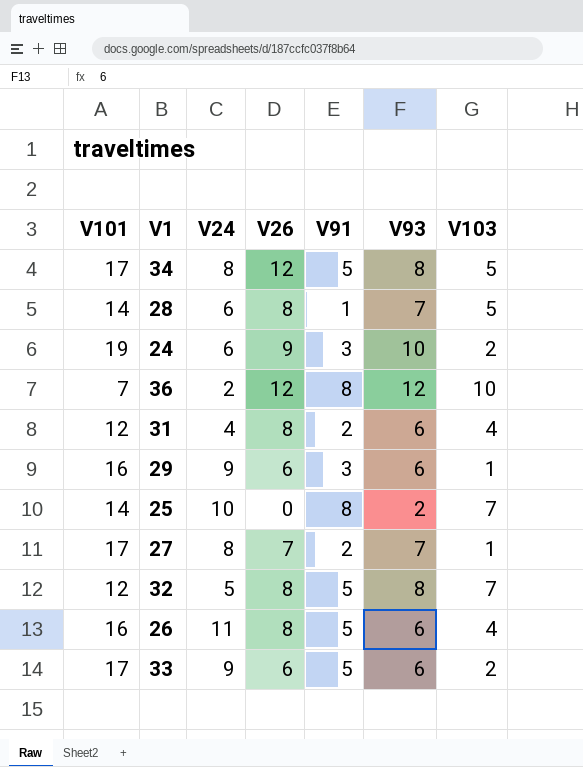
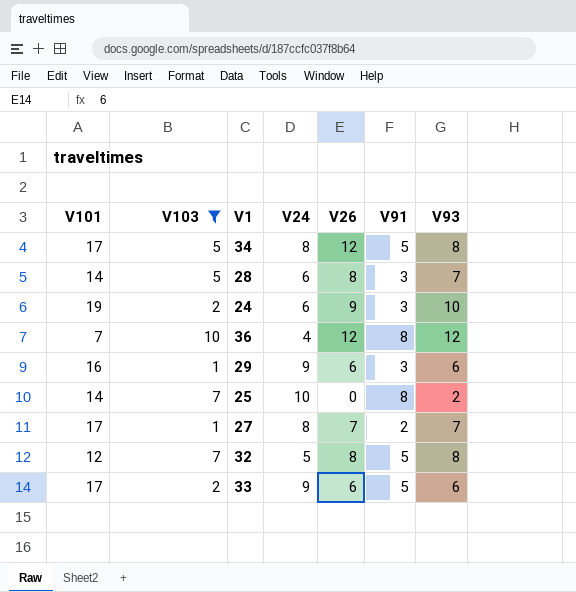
filter: none -> V103 != 4
column V103 | position: 7 -> 2
28 | V91: 1 -> 3
36 | V24: 2 -> 4

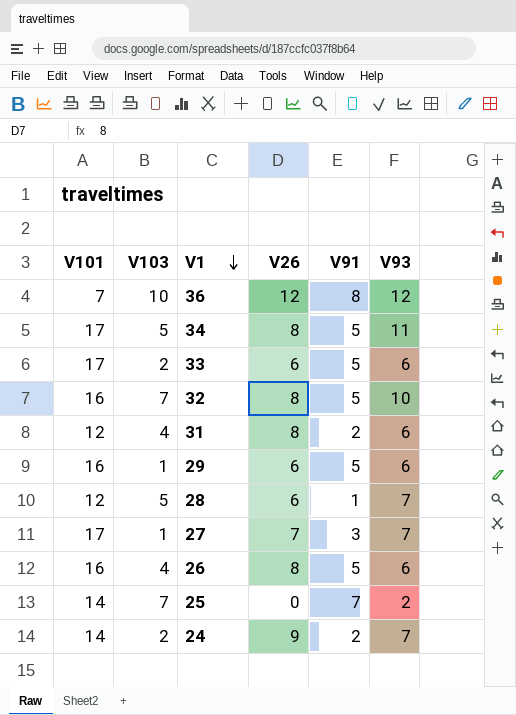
filter: V103 != 4 -> none
row order: none -> V1 descending
column V24 | position: 4 -> none
34 | V26: 12 -> 8
34 | V93: 8 -> 11
32 | V101: 12 -> 16
32 | V93: 8 -> 10
29 | V91: 3 -> 5
28 | V101: 14 -> 12
28 | V26: 8 -> 6
28 | V91: 3 -> 1
27 | V91: 2 -> 3
25 | V91: 8 -> 7
24 | V101: 19 -> 14
24 | V91: 3 -> 2
24 | V93: 10 -> 7

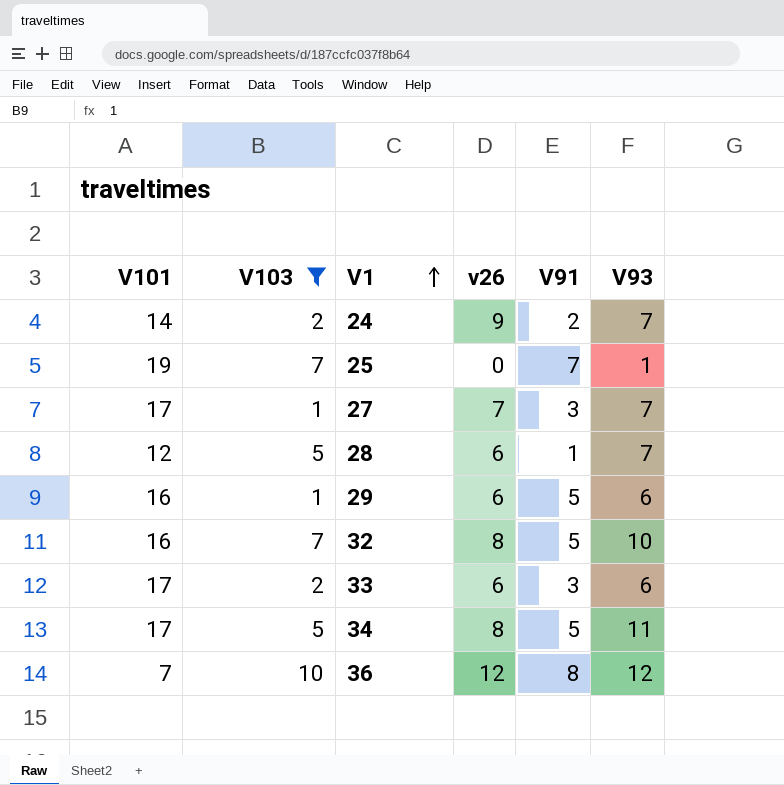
filter: none -> V103 != 4
row order: V1 descending -> V1 ascending
column name: V26 -> v26
25 | V101: 14 -> 19
25 | V93: 2 -> 1
33 | V91: 5 -> 3

